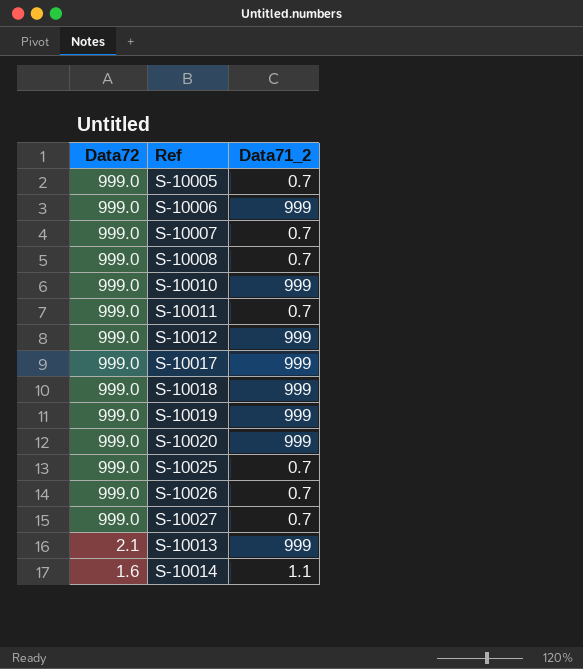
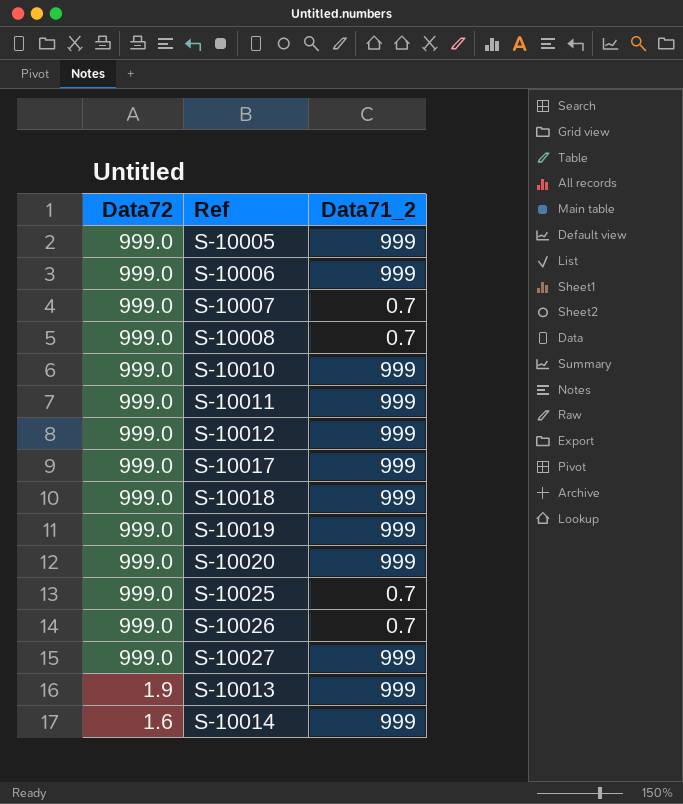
S-10005 | Data71_2: 0.7 -> 999
S-10011 | Data71_2: 0.7 -> 999
S-10027 | Data71_2: 0.7 -> 999
S-10013 | Data72: 2.1 -> 1.9
S-10014 | Data71_2: 1.1 -> 999

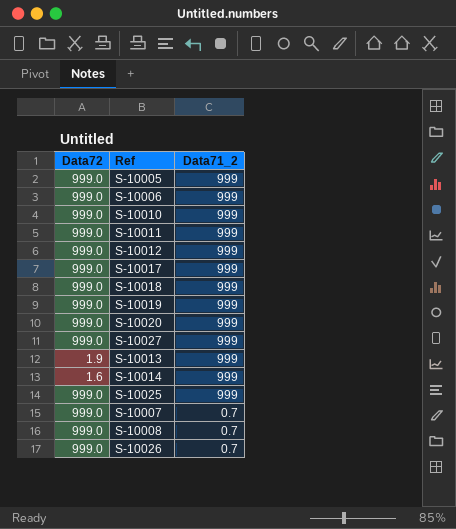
row order: Data72 descending -> Data71_2 descending
S-10025 | Data71_2: 0.7 -> 999

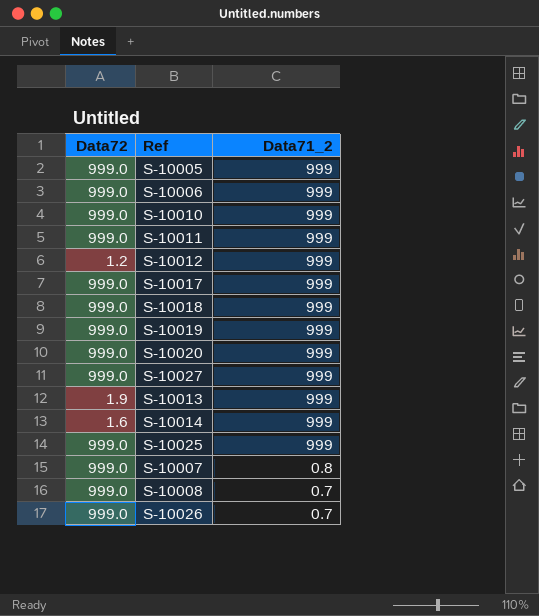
S-10012 | Data72: 999.0 -> 1.2
S-10007 | Data71_2: 0.7 -> 0.8

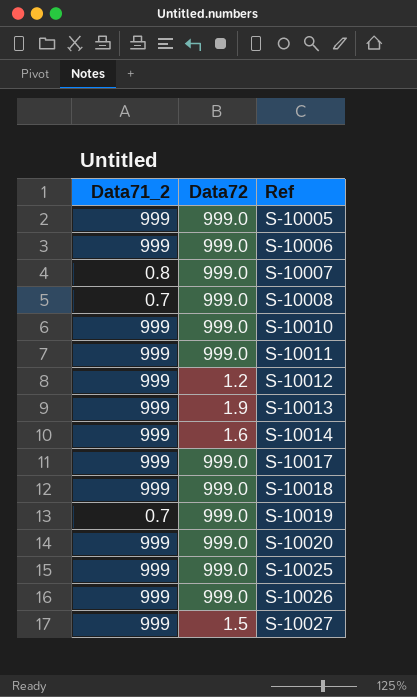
row order: Data71_2 descending -> Ref ascending
column Data71_2 | position: 3 -> 1
S-10019 | Data71_2: 999 -> 0.7
S-10026 | Data71_2: 0.7 -> 999
S-10027 | Data72: 999.0 -> 1.5

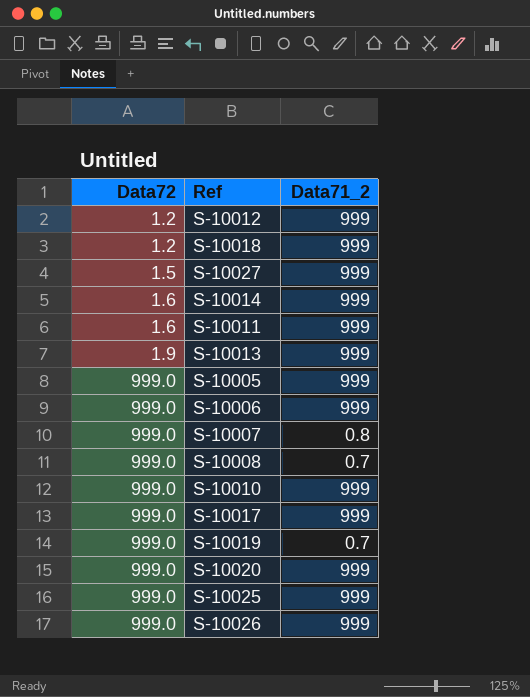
row order: Ref ascending -> Data72 ascending
column Data71_2 | position: 1 -> 3
S-10018 | Data72: 999.0 -> 1.2
S-10011 | Data72: 999.0 -> 1.6

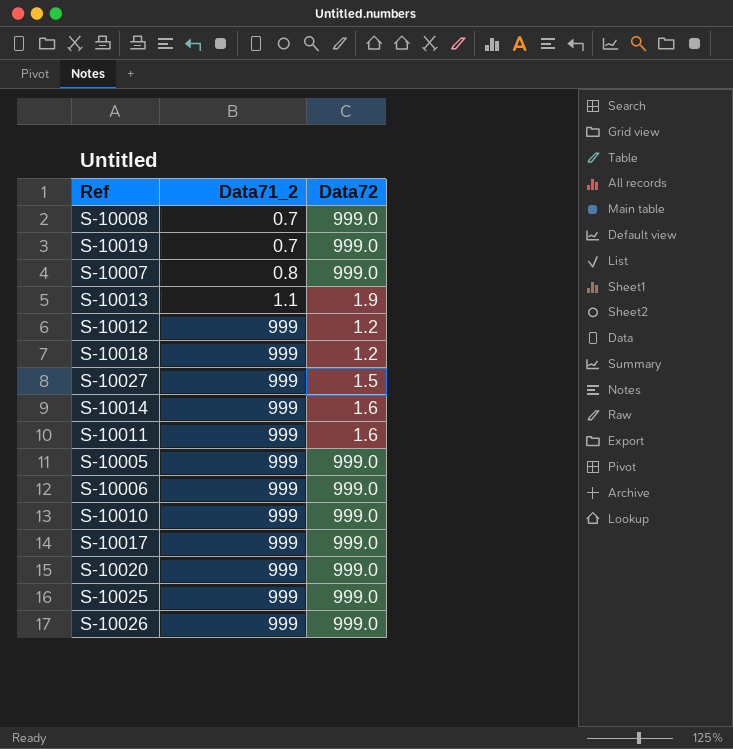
row order: Data72 ascending -> Data71_2 ascending
column Data72 | position: 1 -> 3
S-10013 | Data71_2: 999 -> 1.1

